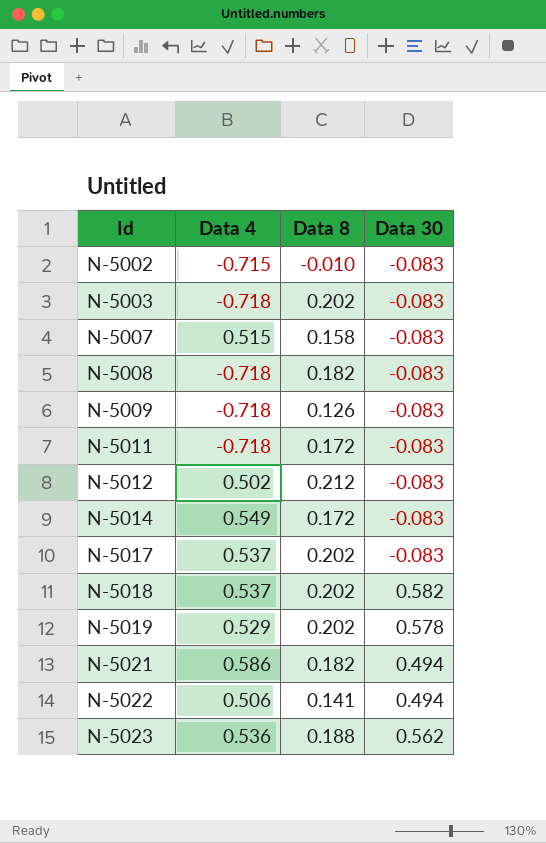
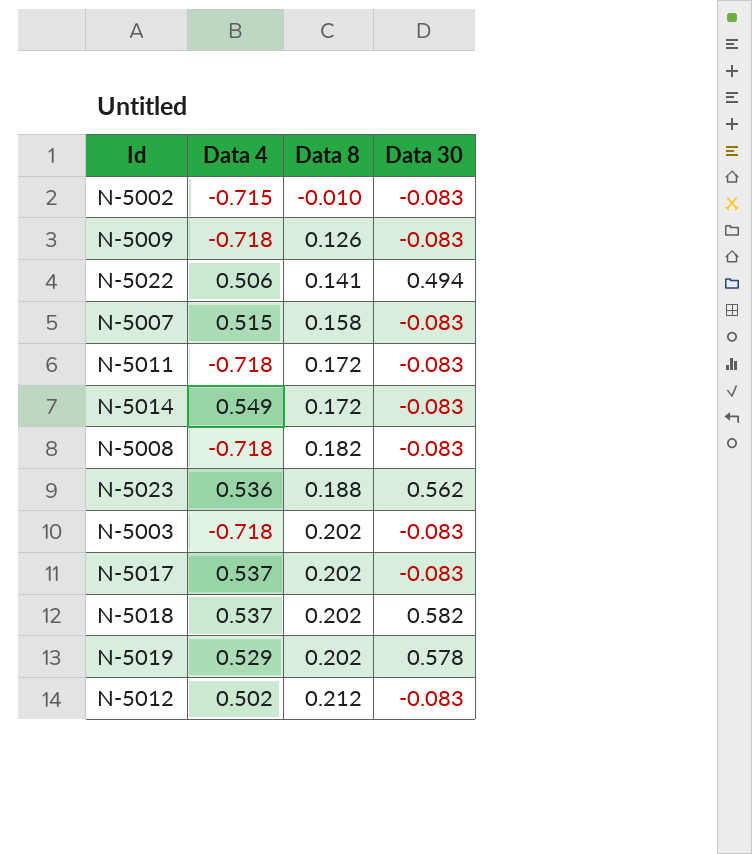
row order: Id ascending -> Data 8 ascending
row N-5021: 0.586 | 0.182 | 0.494 -> none

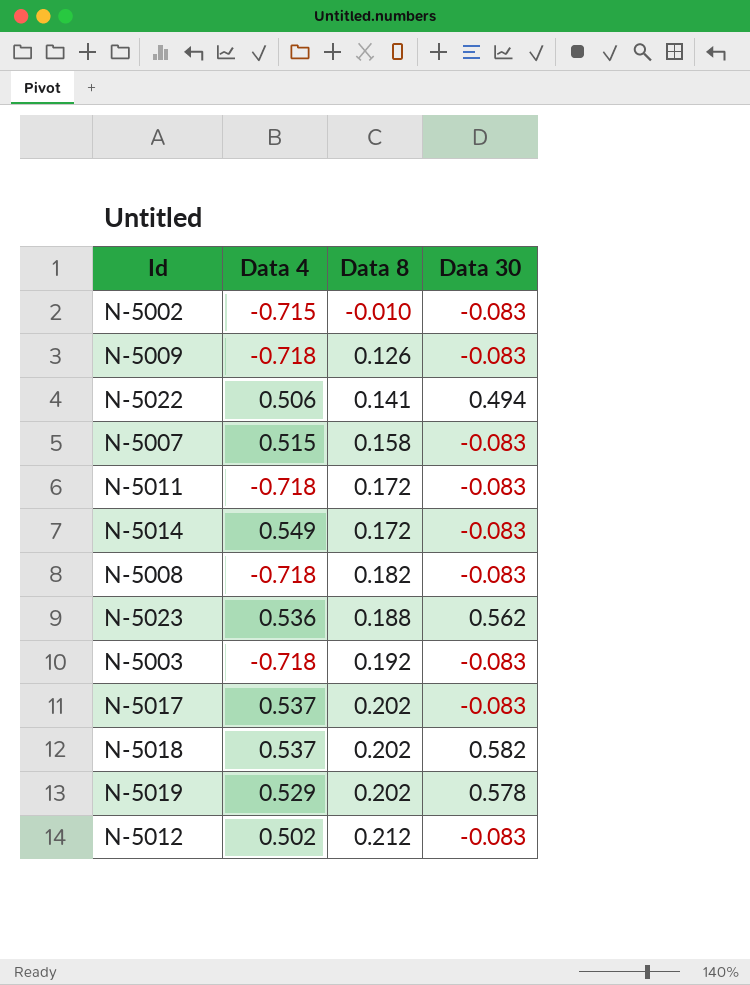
N-5003 | Data 8: 0.202 -> 0.192

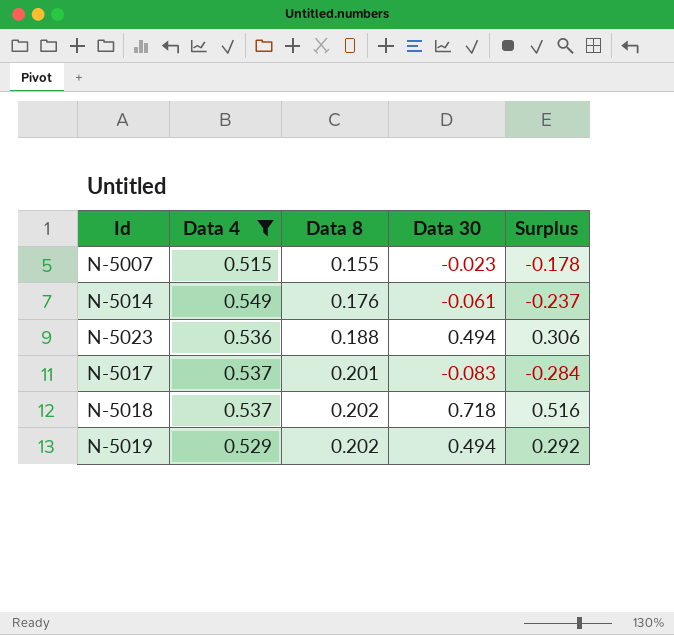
filter: none -> Data 4 >= 0.515
column Surplus | formula: none -> [Data 30] - [Data 8]
N-5007 | Data 8: 0.158 -> 0.155
N-5007 | Data 30: -0.083 -> -0.023
N-5014 | Data 8: 0.172 -> 0.176
N-5014 | Data 30: -0.083 -> -0.061
N-5023 | Data 30: 0.562 -> 0.494
N-5017 | Data 8: 0.202 -> 0.201
N-5018 | Data 30: 0.582 -> 0.718
N-5019 | Data 30: 0.578 -> 0.494

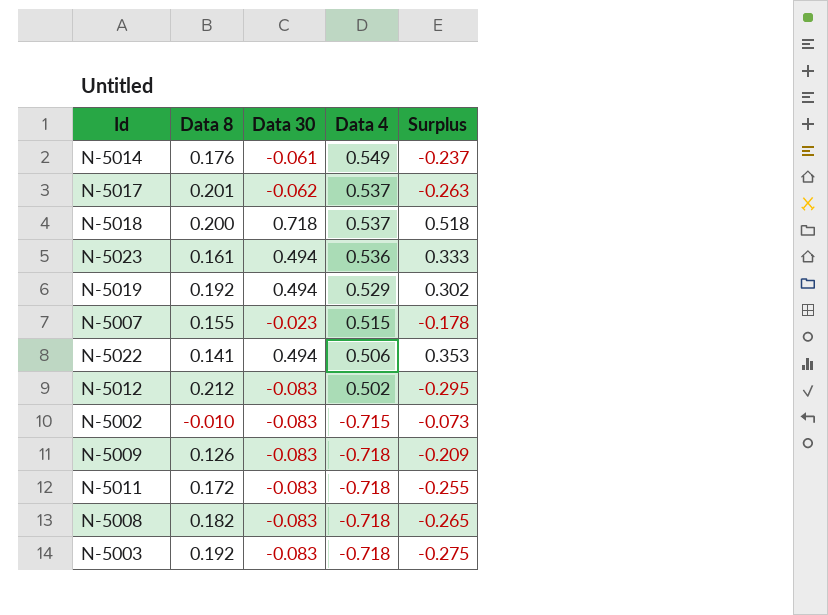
filter: Data 4 >= 0.515 -> none
row order: Data 8 ascending -> Data 4 descending
column Data 4 | position: 2 -> 4
N-5017 | Data 30: -0.083 -> -0.062
N-5017 | Surplus: -0.284 -> -0.263
N-5018 | Data 8: 0.202 -> 0.200
N-5018 | Surplus: 0.516 -> 0.518
N-5023 | Data 8: 0.188 -> 0.161
N-5023 | Surplus: 0.306 -> 0.333
N-5019 | Data 8: 0.202 -> 0.192
N-5019 | Surplus: 0.292 -> 0.302

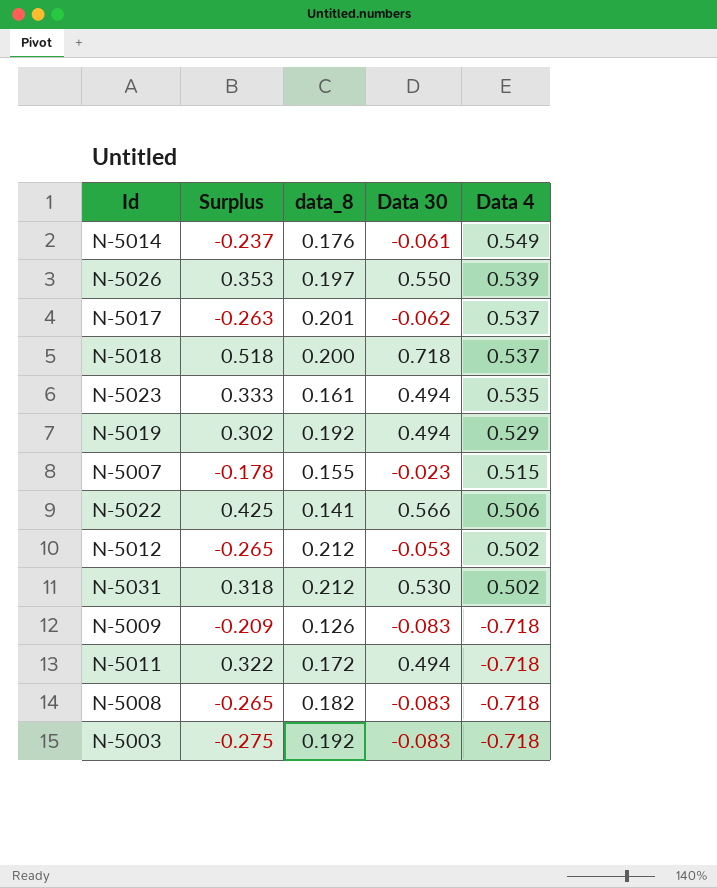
column Surplus | position: 5 -> 2
column name: Data 8 -> data_8
row N-5002: -0.010 | -0.083 | -0.715 | -0.073 -> none
row N-5026: none -> 0.353 | 0.197 | 0.550 | 0.539
N-5023 | Data 4: 0.536 -> 0.535
N-5022 | Surplus: 0.353 -> 0.425
N-5022 | Data 30: 0.494 -> 0.566
N-5012 | Surplus: -0.295 -> -0.265
N-5012 | Data 30: -0.083 -> -0.053
row N-5031: none -> 0.318 | 0.212 | 0.530 | 0.502
N-5011 | Surplus: -0.255 -> 0.322
N-5011 | Data 30: -0.083 -> 0.494

